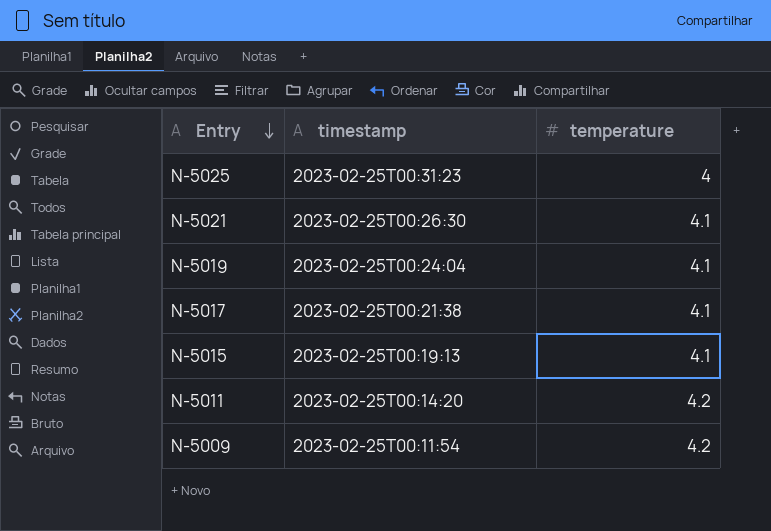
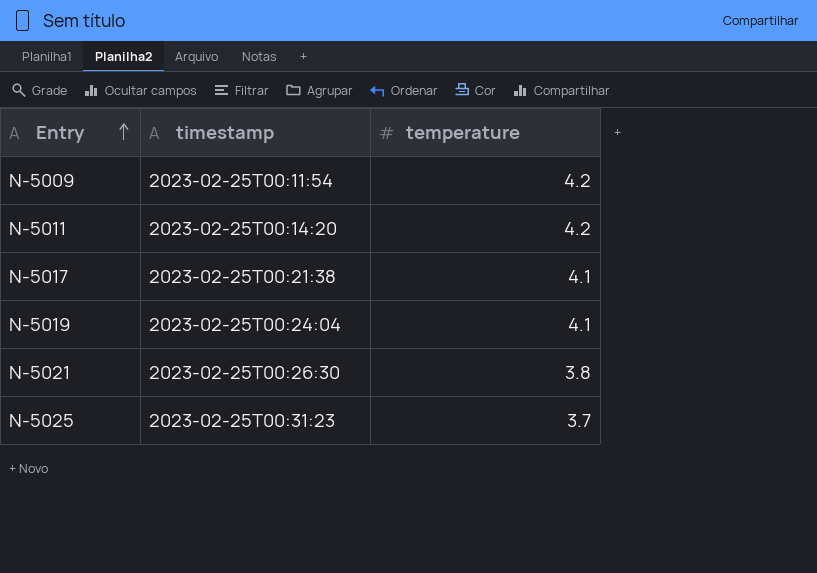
row order: Entry descending -> Entry ascending
row N-5015: 2023-02-25T00:19:13 | 4.1 -> none
N-5021 | temperature: 4.1 -> 3.8
N-5025 | temperature: 4 -> 3.7

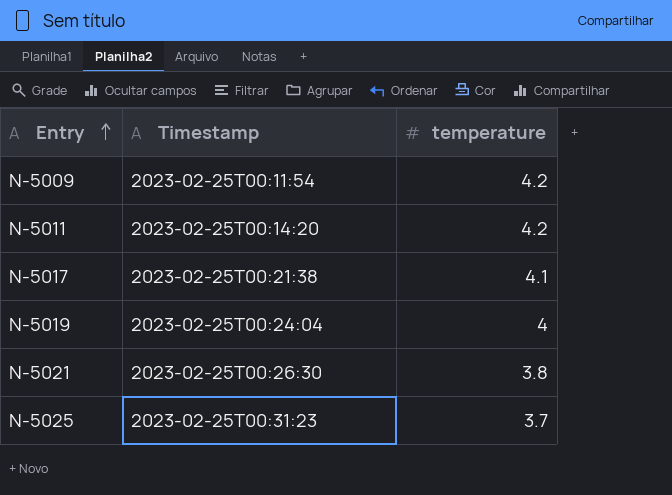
column name: timestamp -> Timestamp
N-5019 | temperature: 4.1 -> 4

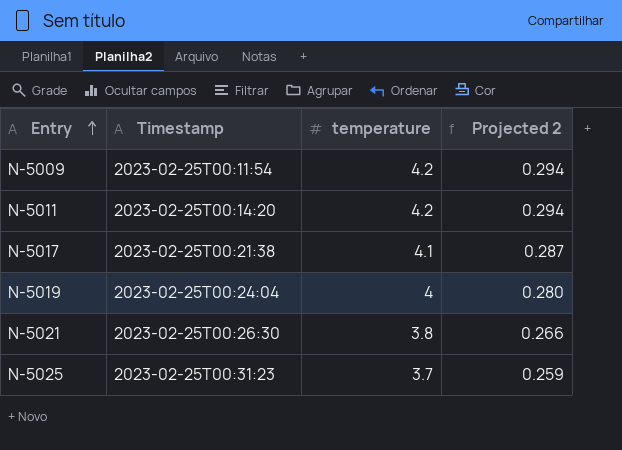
column Projected 2 | formula: none -> [temperature] * 0.07

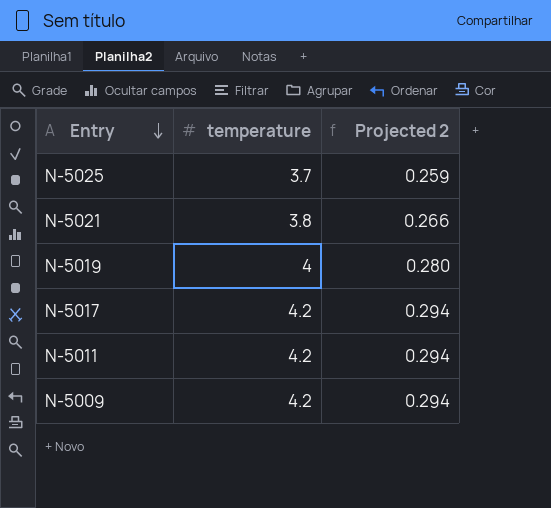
row order: Entry ascending -> Entry descending
column Timestamp | position: 2 -> none
N-5017 | temperature: 4.1 -> 4.2
N-5017 | Projected 2: 0.287 -> 0.294

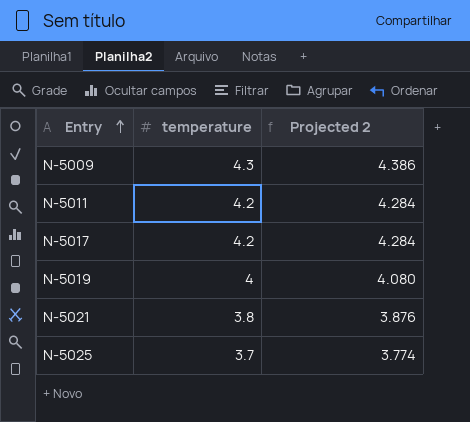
row order: Entry descending -> Entry ascending
column Projected 2 | formula: [temperature] * 0.07 -> [temperature] * 1.02
N-5009 | temperature: 4.2 -> 4.3

